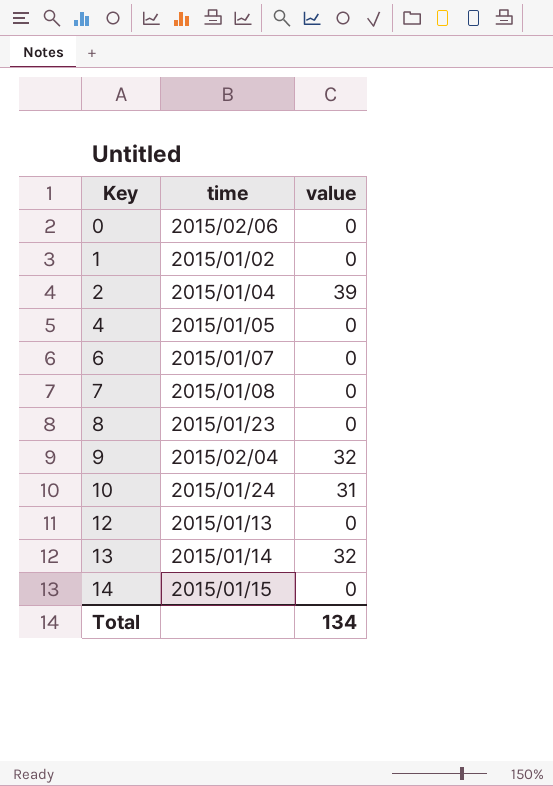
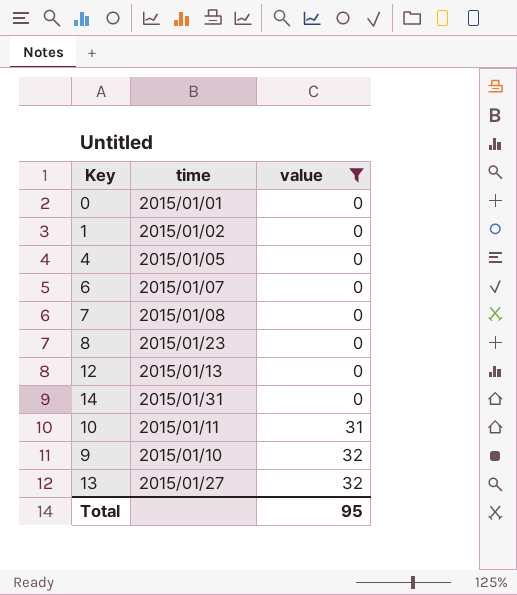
filter: none -> value != 39
row order: Key ascending -> value ascending
0 | time: 2015/02/06 -> 2015/01/01
14 | time: 2015/01/15 -> 2015/01/31
10 | time: 2015/01/24 -> 2015/01/11
9 | time: 2015/02/04 -> 2015/01/10
13 | time: 2015/01/14 -> 2015/01/27
Total | value: 134 -> 95

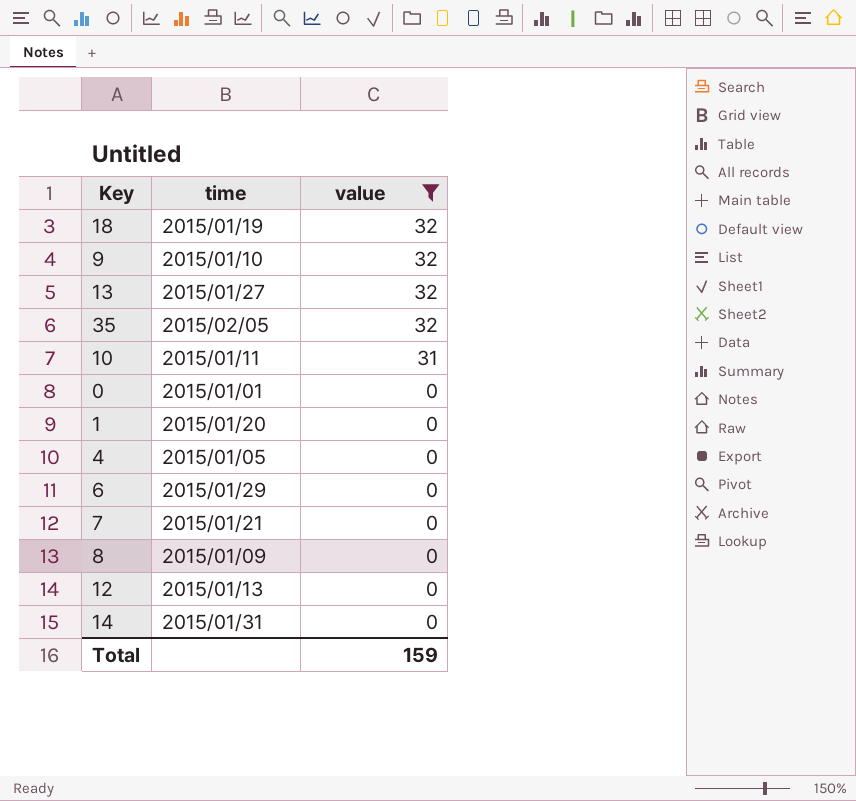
row order: value ascending -> value descending
row 18: none -> 2015/01/19 | 32
row 35: none -> 2015/02/05 | 32
1 | time: 2015/01/02 -> 2015/01/20
6 | time: 2015/01/07 -> 2015/01/29
7 | time: 2015/01/08 -> 2015/01/21
8 | time: 2015/01/23 -> 2015/01/09
Total | value: 95 -> 159

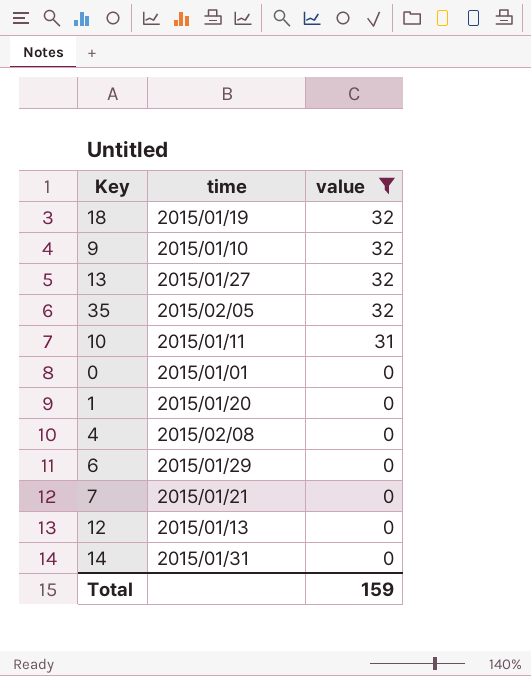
row 8: 2015/01/09 | 0 -> none
4 | time: 2015/01/05 -> 2015/02/08

